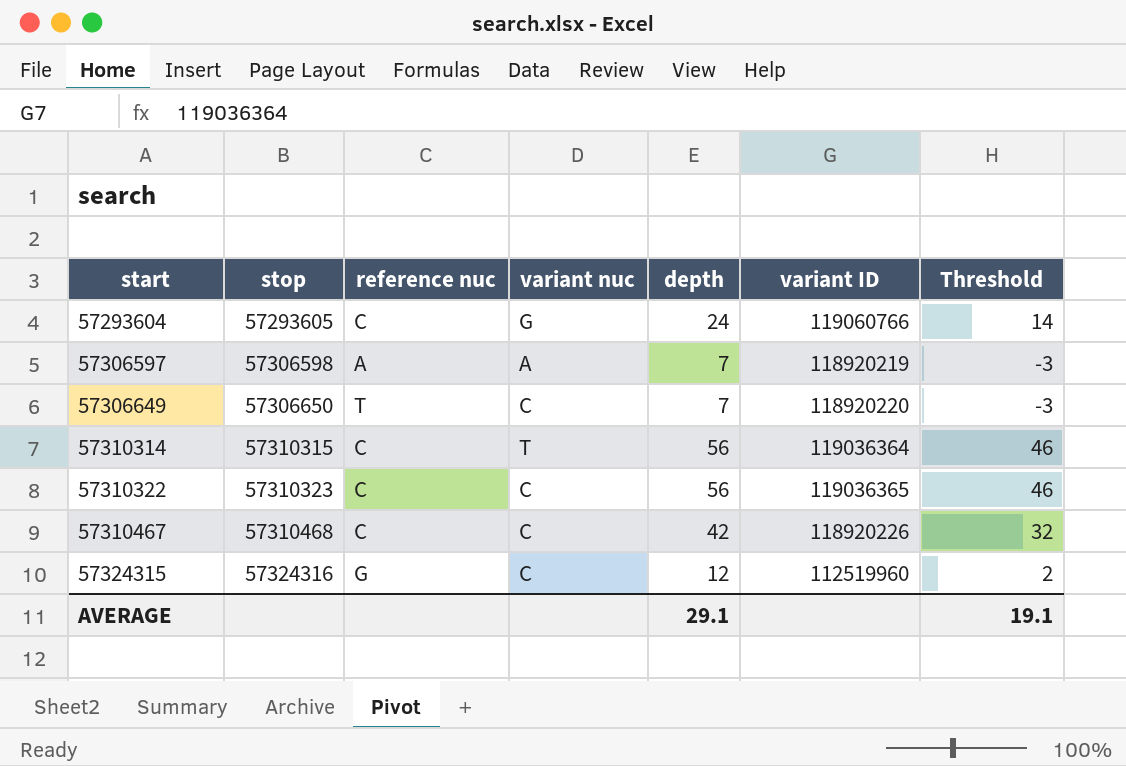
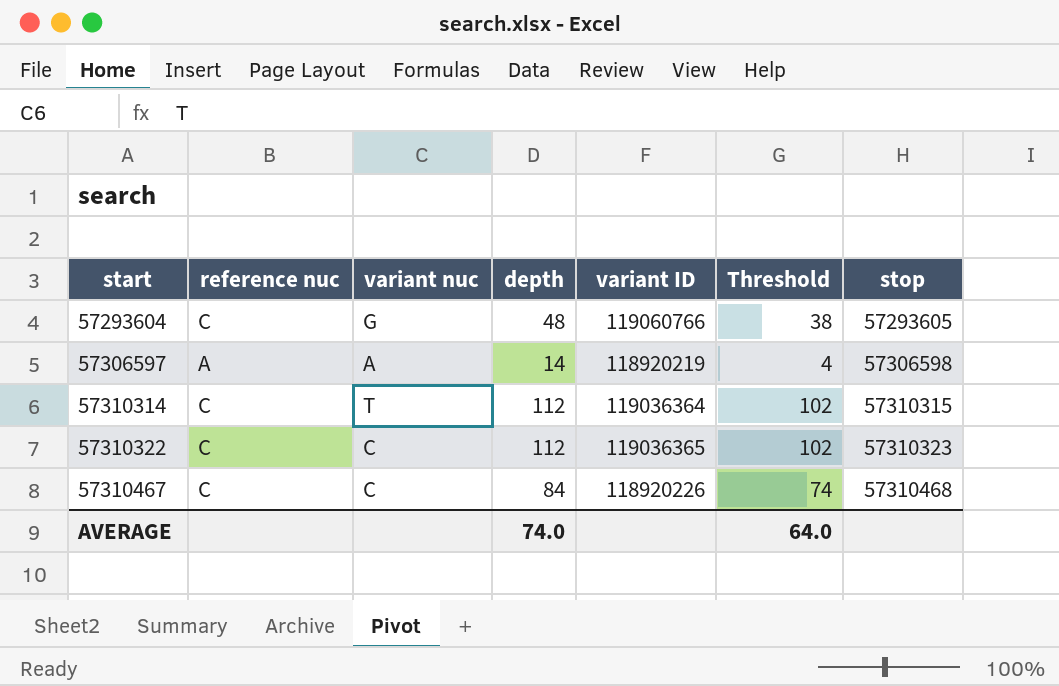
column stop | position: 2 -> 7
row 57306649: 57306650 | T | C | 7 | 118920220 | -3 -> none
row 57324315: 57324316 | G | C | 12 | 112519960 | 2 -> none
57293604 | depth: 24 -> 48
57293604 | Threshold: 14 -> 38
57306597 | depth: 7 -> 14
57306597 | Threshold: -3 -> 4
57310314 | depth: 56 -> 112
57310314 | Threshold: 46 -> 102
57310322 | depth: 56 -> 112
57310322 | Threshold: 46 -> 102
57310467 | depth: 42 -> 84
57310467 | Threshold: 32 -> 74
AVERAGE | depth: 29.1 -> 74.0
AVERAGE | Threshold: 19.1 -> 64.0

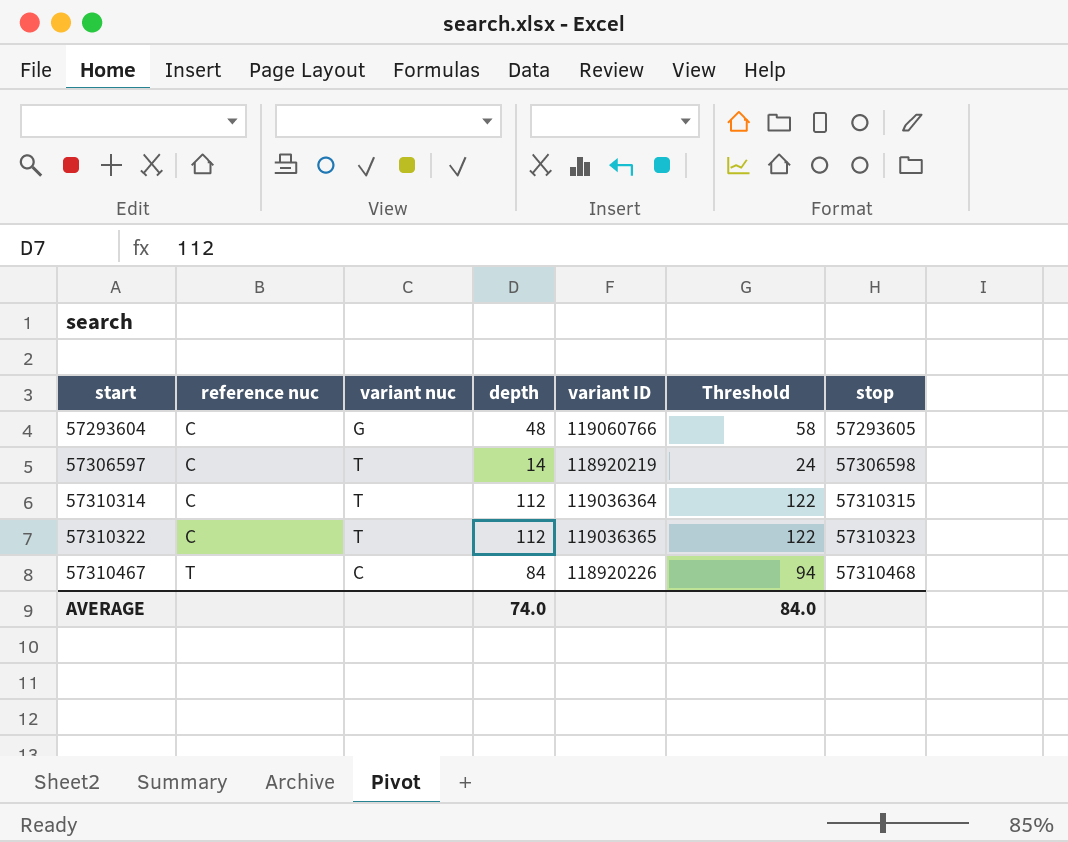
column Threshold | formula: [depth] - 10 -> [depth] + 10
57306597 | reference nuc: A -> C
57306597 | variant nuc: A -> T
57310322 | variant nuc: C -> T
57310467 | reference nuc: C -> T
AVERAGE | Threshold: 64.0 -> 84.0

